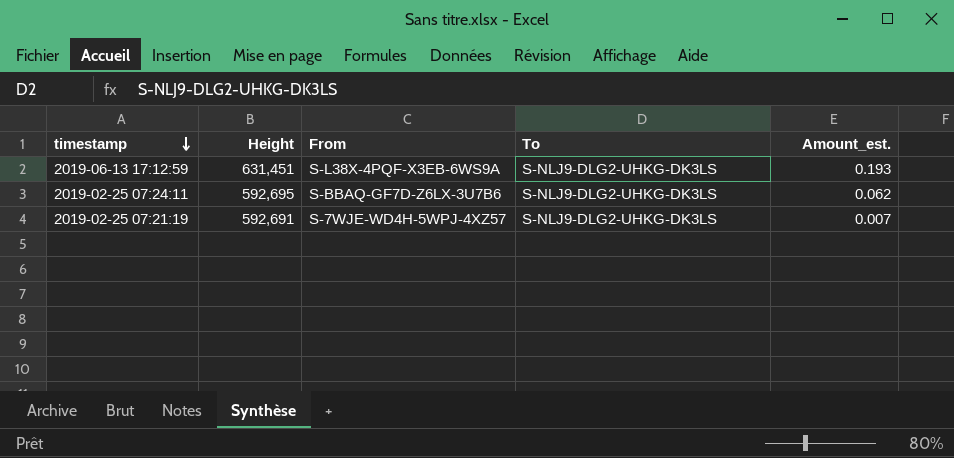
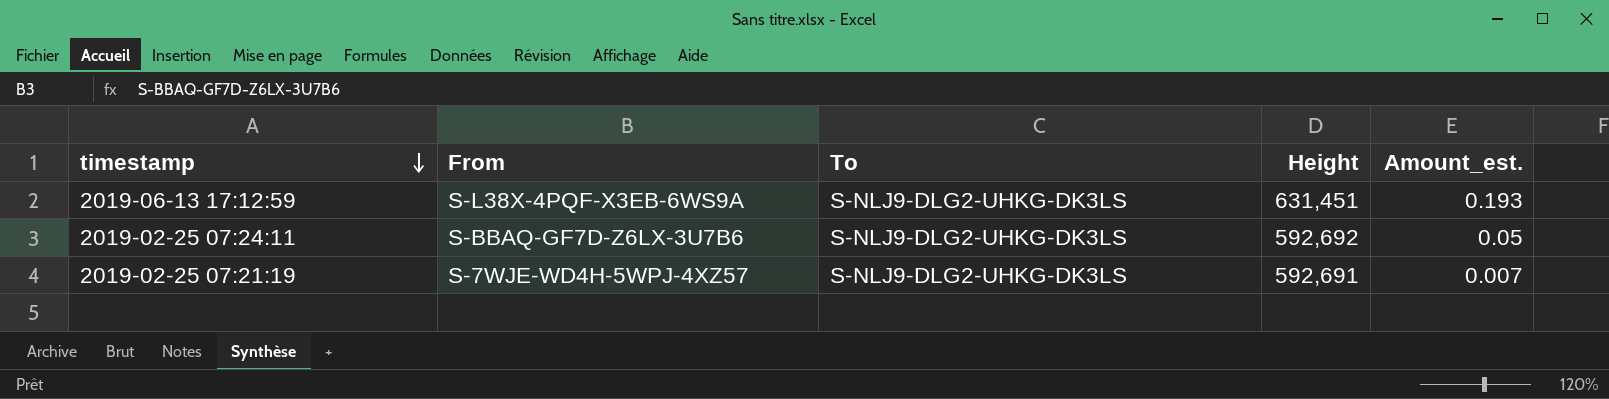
column Height | position: 2 -> 4
2019-02-25 07:24:11 | Height: 592,695 -> 592,692
2019-02-25 07:24:11 | Amount_est.: 0.062 -> 0.05

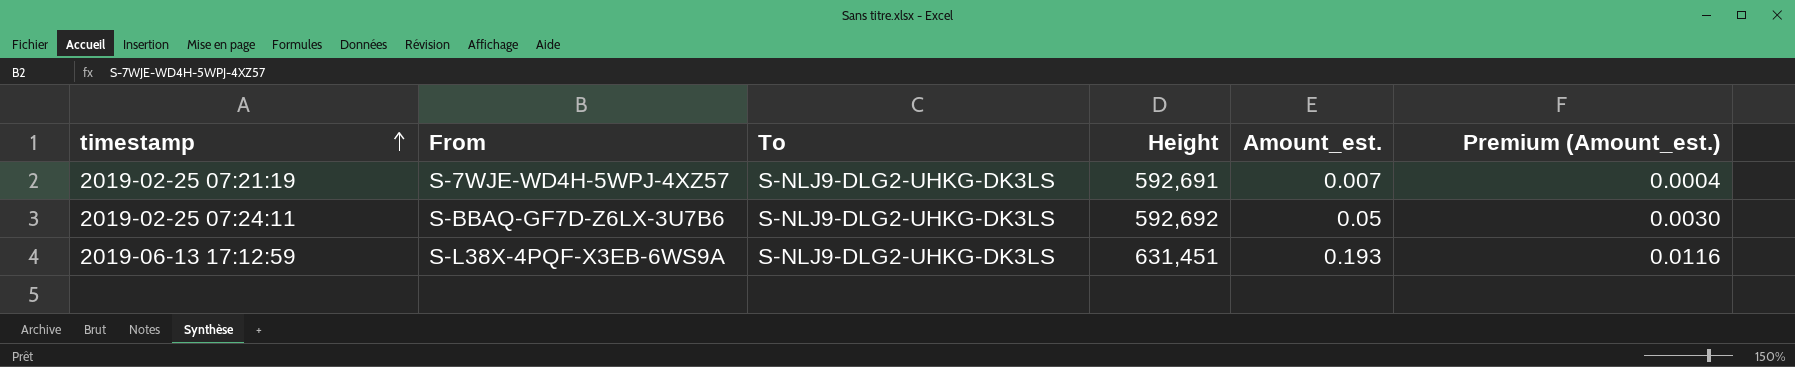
row order: timestamp descending -> timestamp ascending
column Premium (Amount_est.) | formula: none -> [Amount_est.] * 0.06

